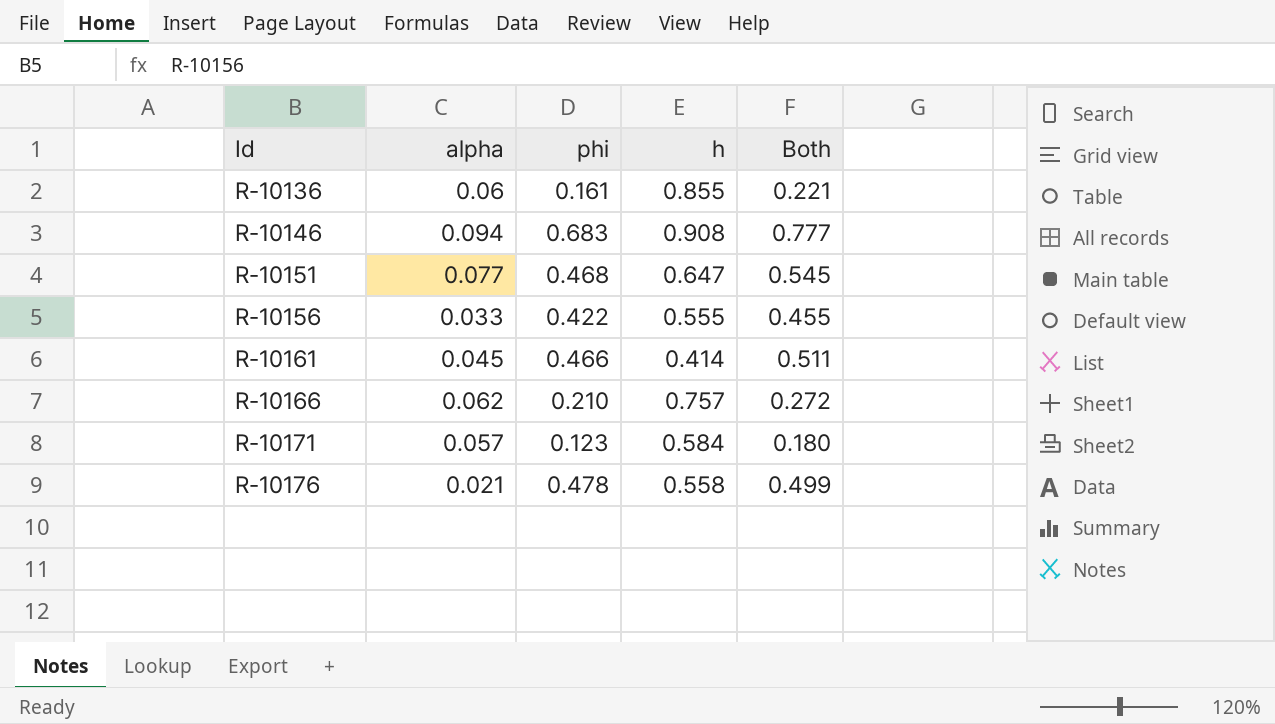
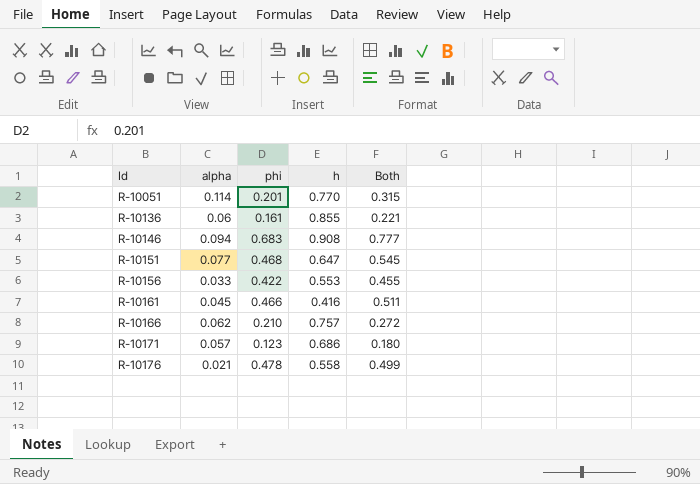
row R-10051: none -> 0.114 | 0.201 | 0.770 | 0.315
R-10156 | h: 0.555 -> 0.553
R-10161 | h: 0.414 -> 0.416
R-10171 | h: 0.584 -> 0.686

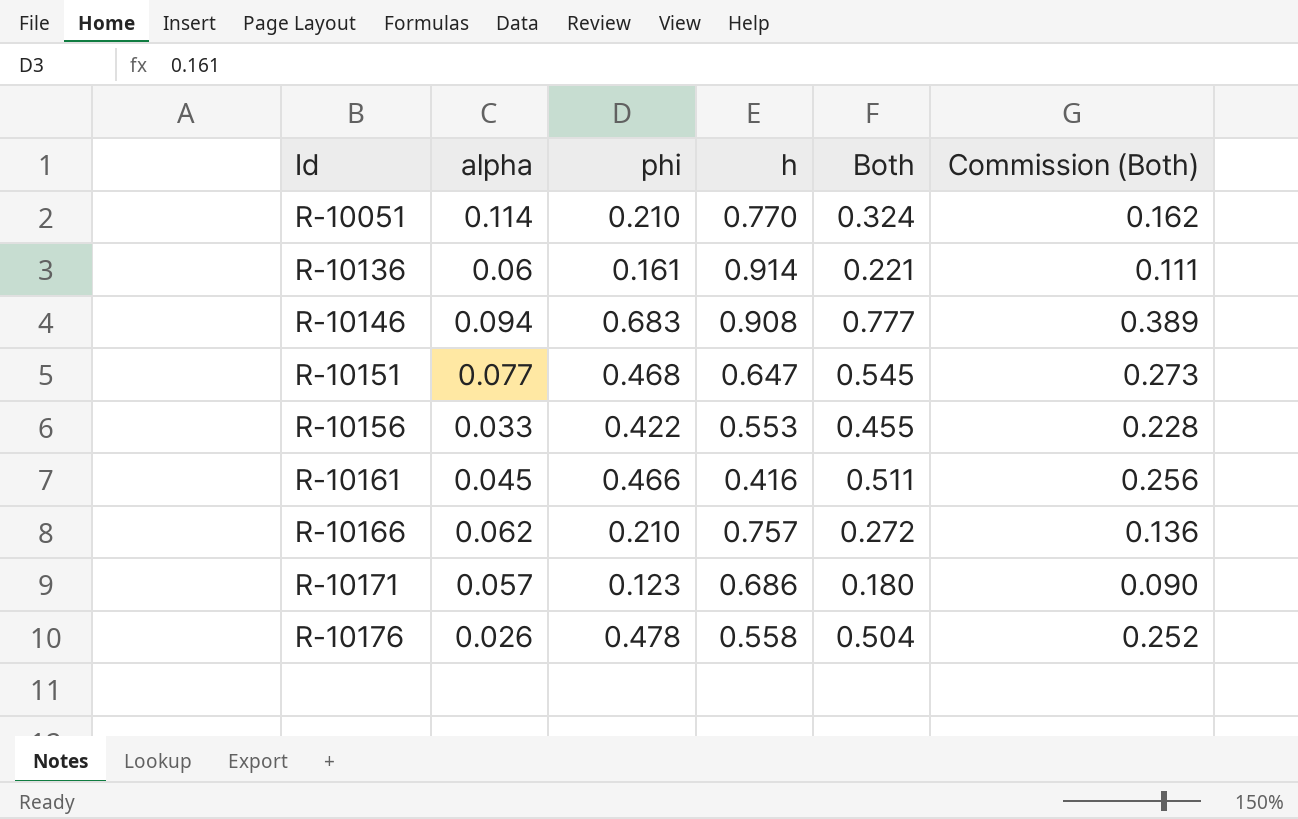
column Commission (Both) | formula: none -> [Both] * 0.5
R-10051 | phi: 0.201 -> 0.210
R-10051 | Both: 0.315 -> 0.324
R-10136 | h: 0.855 -> 0.914
R-10176 | alpha: 0.021 -> 0.026
R-10176 | Both: 0.499 -> 0.504

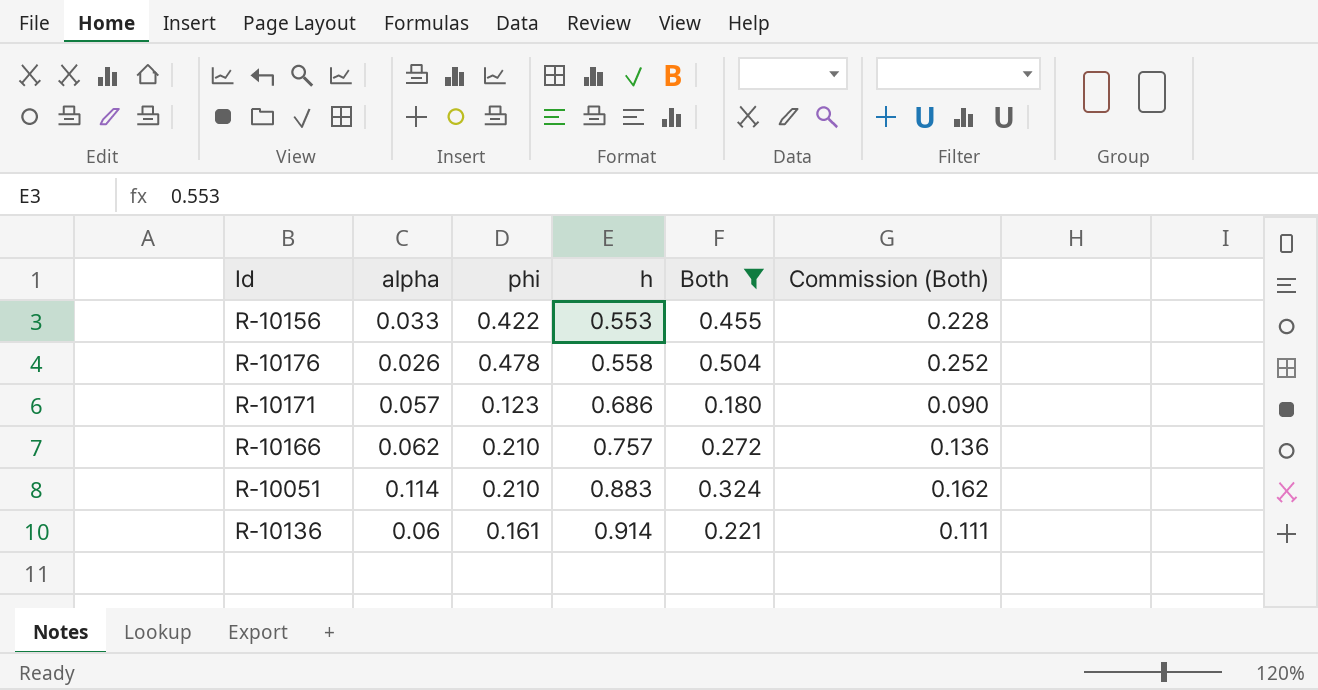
filter: none -> Both <= 0.504
row order: Id ascending -> h ascending
R-10051 | h: 0.770 -> 0.883

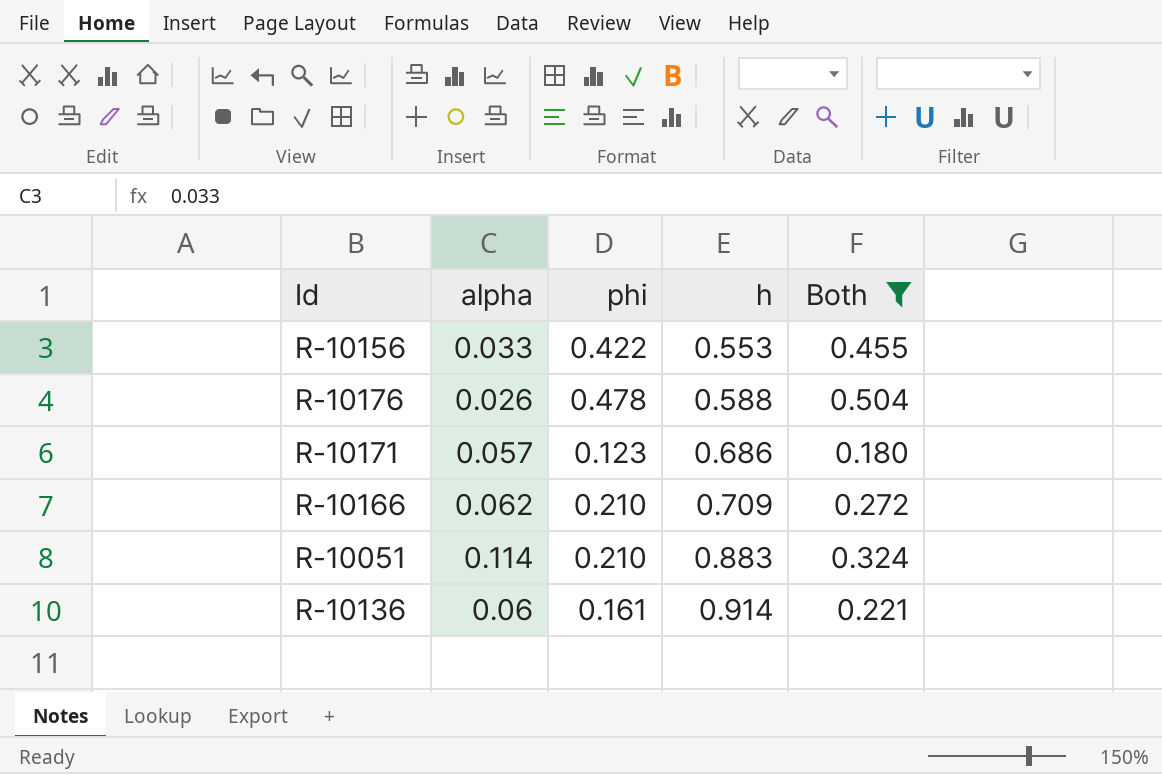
column Commission (Both) | formula: [Both] * 0.5 -> none
R-10176 | h: 0.558 -> 0.588
R-10166 | h: 0.757 -> 0.709

